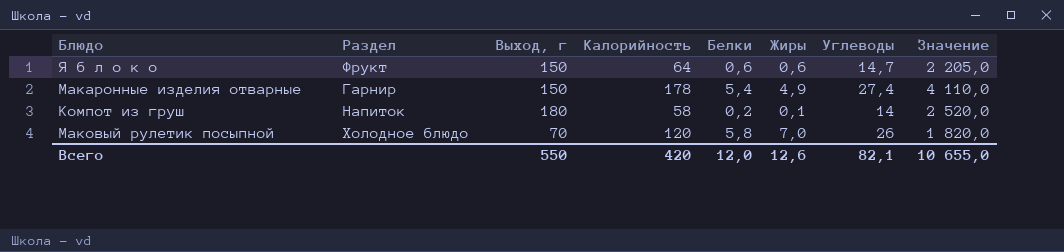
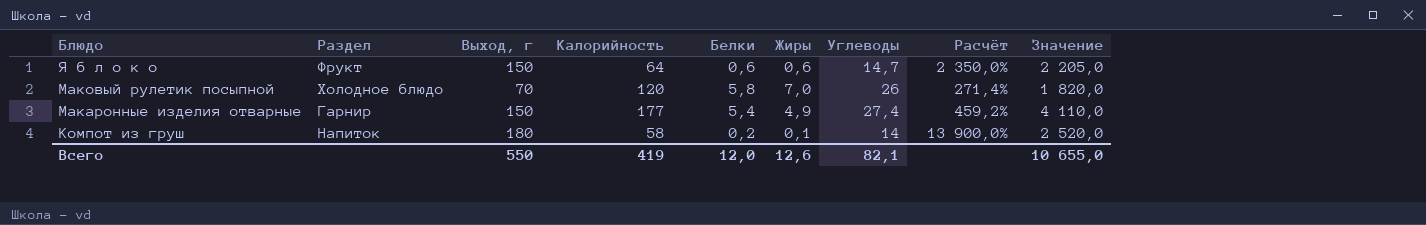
row order: none -> Блюдо descending
column Расчёт | formula: none -> ([Углеводы] - [Жиры]) / [Жиры]
Макаронные изделия отварные | Калорийность: 178 -> 177
Всего | Калорийность: 420 -> 419

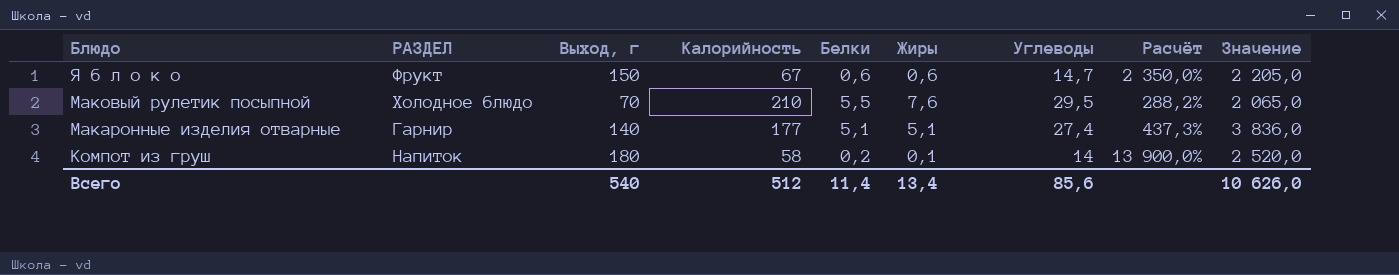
column name: Раздел -> РАЗДЕЛ
Я б л о к о | Калорийность: 64 -> 67
Маковый рулетик посыпной | Калорийность: 120 -> 210
Маковый рулетик посыпной | Белки: 5,8 -> 5,5
Маковый рулетик посыпной | Жиры: 7,0 -> 7,6
Маковый рулетик посыпной | Углеводы: 26 -> 29,5
Маковый рулетик посыпной | Расчёт: 271,4% -> 288,2%
Маковый рулетик посыпной | Значение: 1 820,0 -> 2 065,0
Макаронные изделия отварные | Выход, г: 150 -> 140
Макаронные изделия отварные | Белки: 5,4 -> 5,1
Макаронные изделия отварные | Жиры: 4,9 -> 5,1
Макаронные изделия отварные | Расчёт: 459,2% -> 437,3%
Макаронные изделия отварные | Значение: 4 110,0 -> 3 836,0
Всего | Выход, г: 550 -> 540
Всего | Калорийность: 419 -> 512
Всего | Белки: 12,0 -> 11,4
Всего | Жиры: 12,6 -> 13,4
Всего | Углеводы: 82,1 -> 85,6
Всего | Значение: 10 655,0 -> 10 626,0

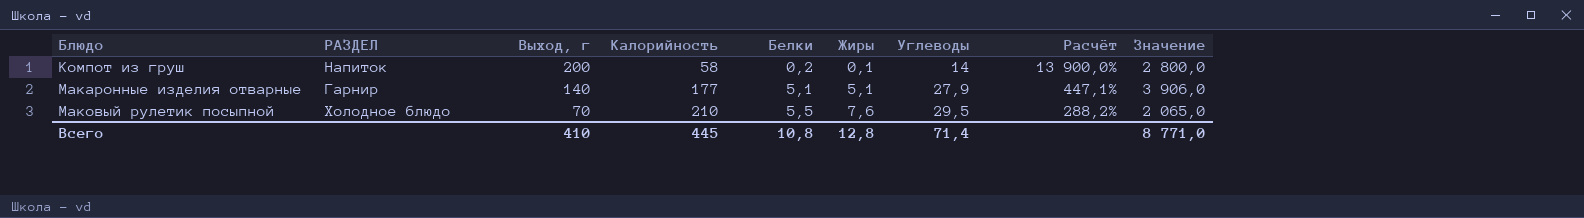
row order: Блюдо descending -> Блюдо ascending
row Я б л о к о: Фрукт | 150 | 67 | 0,6 | 0,6 | 14,7 | 2 350,0% | 2 205,0 -> none
Компот из груш | Выход, г: 180 -> 200
Компот из груш | Значение: 2 520,0 -> 2 800,0
Макаронные изделия отварные | Углеводы: 27,4 -> 27,9
Макаронные изделия отварные | Расчёт: 437,3% -> 447,1%
Макаронные изделия отварные | Значение: 3 836,0 -> 3 906,0
Всего | Выход, г: 540 -> 410
Всего | Калорийность: 512 -> 445
Всего | Белки: 11,4 -> 10,8
Всего | Жиры: 13,4 -> 12,8
Всего | Углеводы: 85,6 -> 71,4
Всего | Значение: 10 626,0 -> 8 771,0

